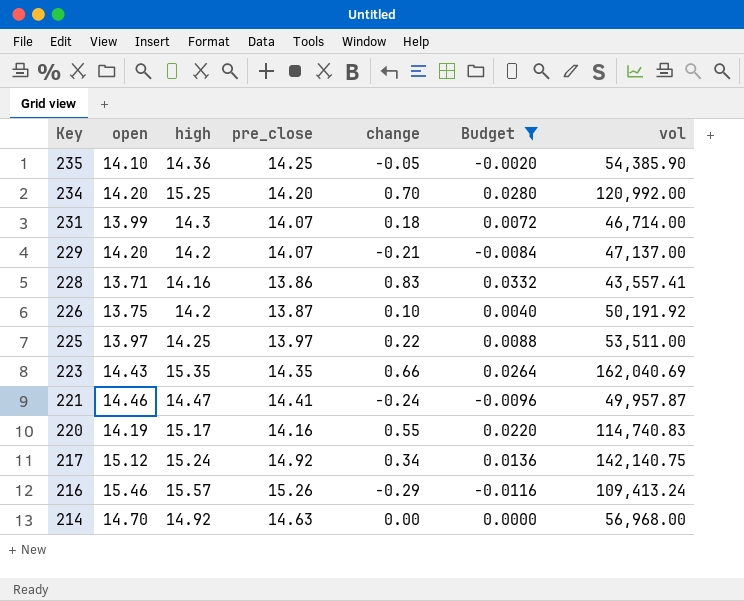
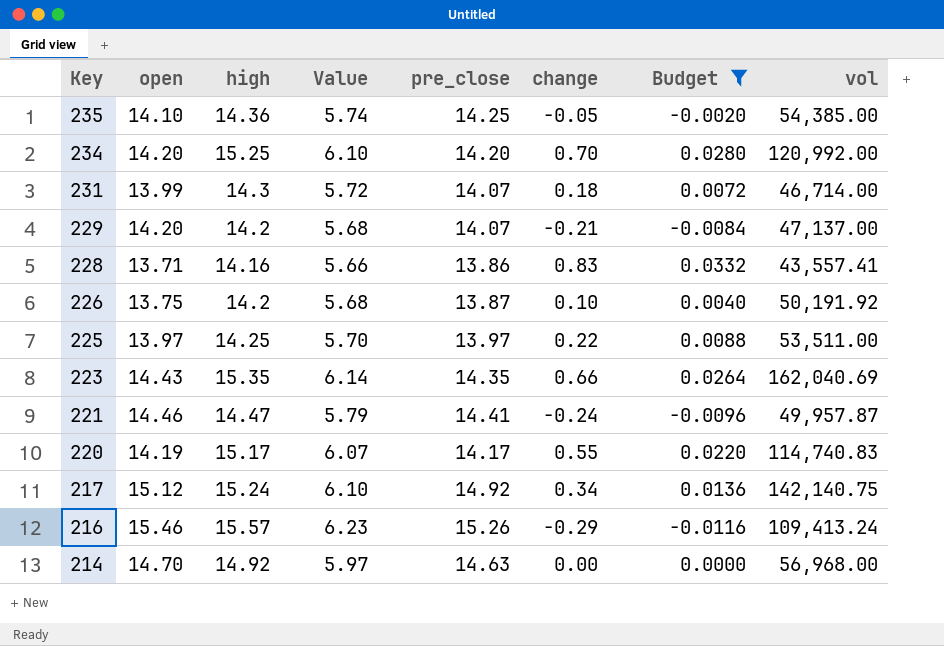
column Value | formula: none -> [high] * 0.4
235 | vol: 54,385.90 -> 54,385.00
220 | pre_close: 14.16 -> 14.17

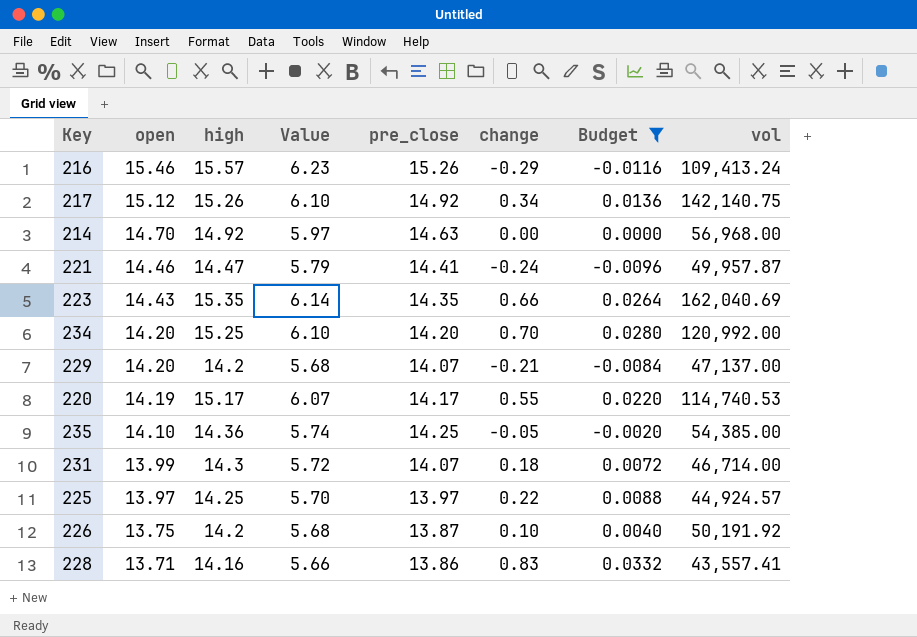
row order: Key descending -> open descending
217 | high: 15.24 -> 15.26
220 | vol: 114,740.83 -> 114,740.53
225 | vol: 53,511.00 -> 44,924.57

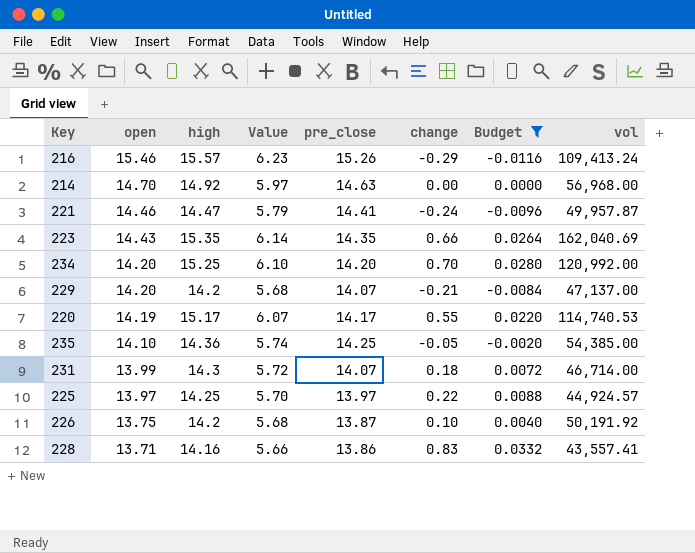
row 217: 15.12 | 15.26 | 6.10 | 14.92 | 0.34 | 0.0136 | 142,140.75 -> none

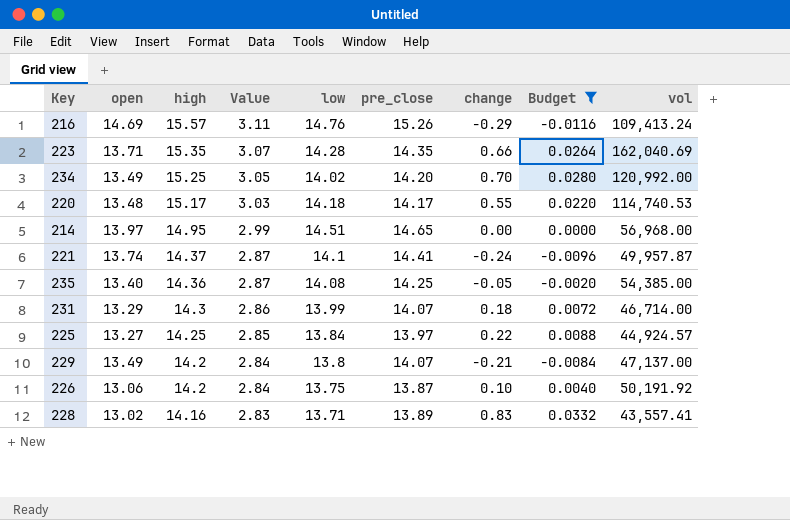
row order: open descending -> high descending
column Value | formula: [high] * 0.4 -> [high] * 0.2
column low | position: none -> 5
216 | open: 15.46 -> 14.69
223 | open: 14.43 -> 13.71
234 | open: 14.20 -> 13.49
220 | open: 14.19 -> 13.48
214 | open: 14.70 -> 13.97
214 | high: 14.92 -> 14.95
214 | pre_close: 14.63 -> 14.65
221 | open: 14.46 -> 13.74
221 | high: 14.47 -> 14.37
235 | open: 14.10 -> 13.40
231 | open: 13.99 -> 13.29
225 | open: 13.97 -> 13.27
229 | open: 14.20 -> 13.49
226 | open: 13.75 -> 13.06
228 | open: 13.71 -> 13.02
228 | pre_close: 13.86 -> 13.89

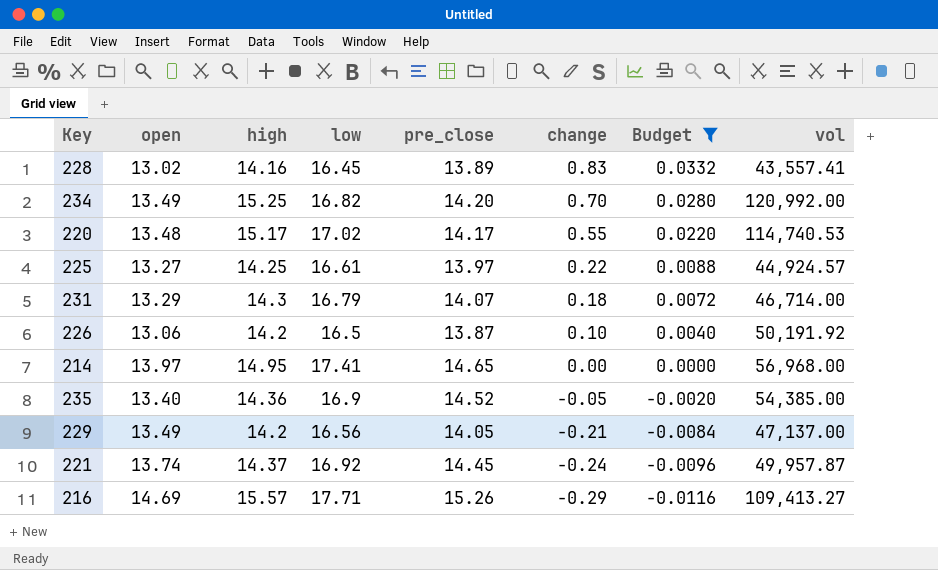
row order: high descending -> change descending
column Value | formula: [high] * 0.2 -> none
row 223: 13.71 | 15.35 | 3.07 | 14.28 | 14.35 | 0.66 | 0.0264 | 162,040.69 -> none
228 | low: 13.71 -> 16.45
234 | low: 14.02 -> 16.82
220 | low: 14.18 -> 17.02
225 | low: 13.84 -> 16.61
231 | low: 13.99 -> 16.79
226 | low: 13.75 -> 16.5
214 | low: 14.51 -> 17.41
235 | low: 14.08 -> 16.9
235 | pre_close: 14.25 -> 14.52
229 | low: 13.8 -> 16.56
229 | pre_close: 14.07 -> 14.05
221 | low: 14.1 -> 16.92
221 | pre_close: 14.41 -> 14.45
216 | low: 14.76 -> 17.71
216 | vol: 109,413.24 -> 109,413.27

